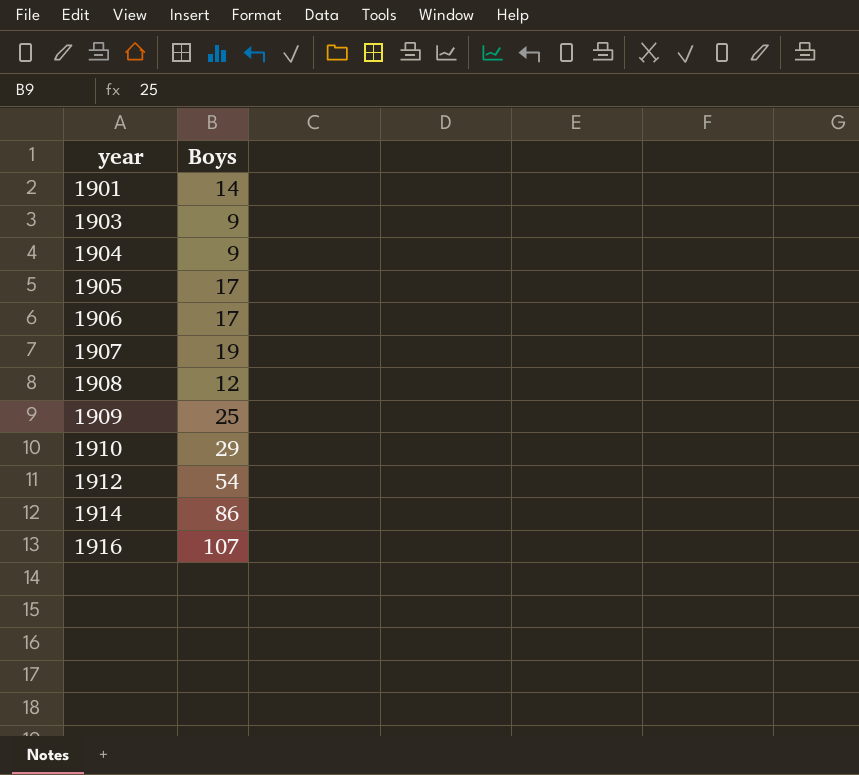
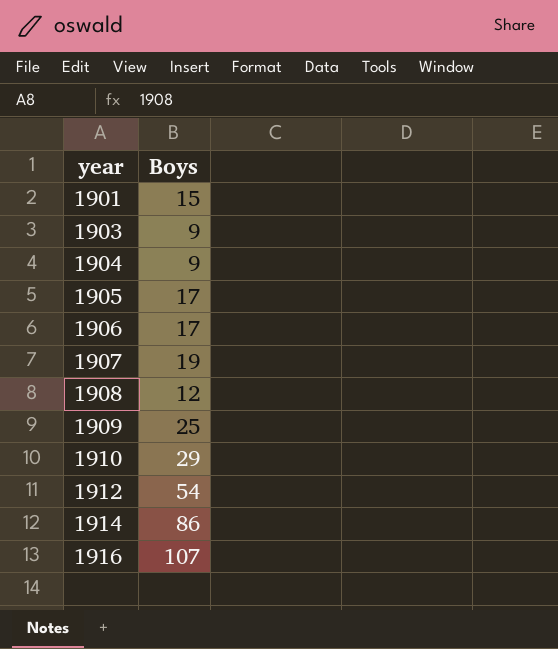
1901 | Boys: 14 -> 15

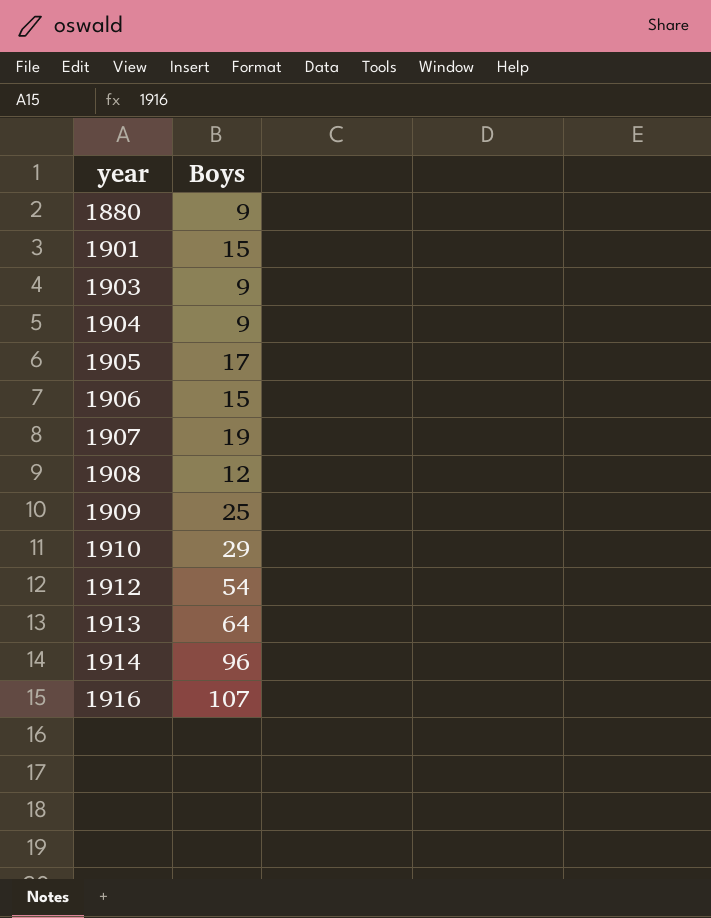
row 1880: none -> 9
1906 | Boys: 17 -> 15
row 1913: none -> 64
1914 | Boys: 86 -> 96

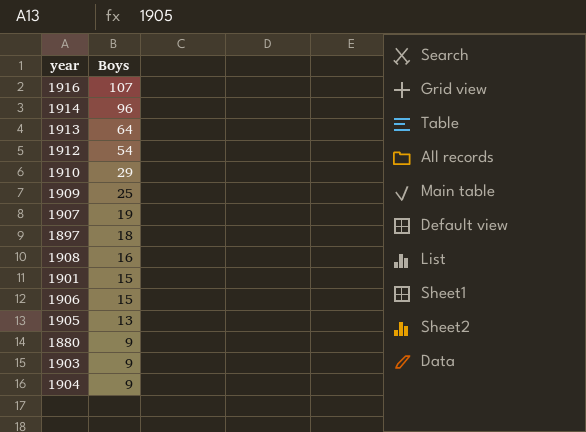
row order: year ascending -> Boys descending
row 1897: none -> 18
1908 | Boys: 12 -> 16
1905 | Boys: 17 -> 13

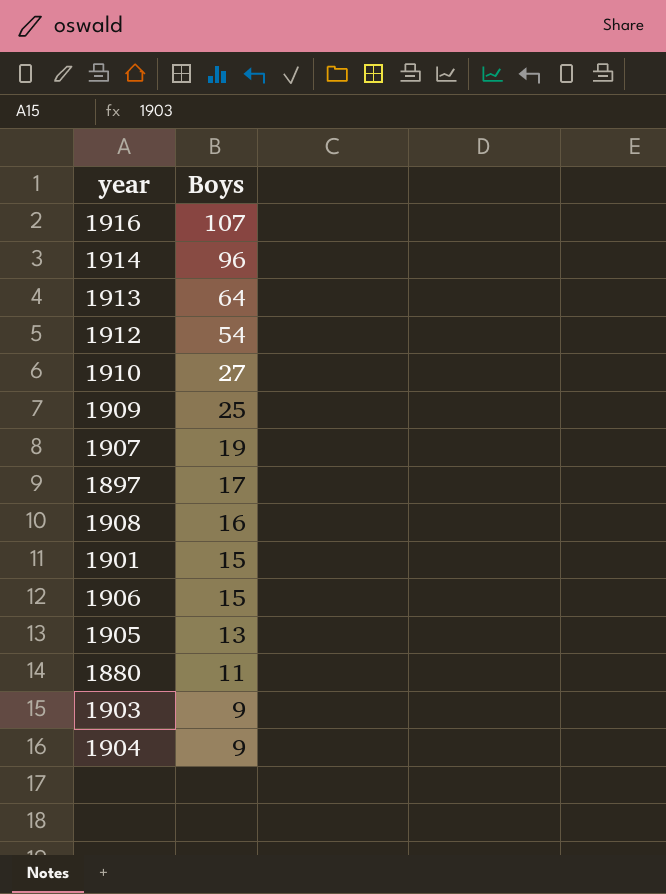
1910 | Boys: 29 -> 27
1897 | Boys: 18 -> 17
1880 | Boys: 9 -> 11

